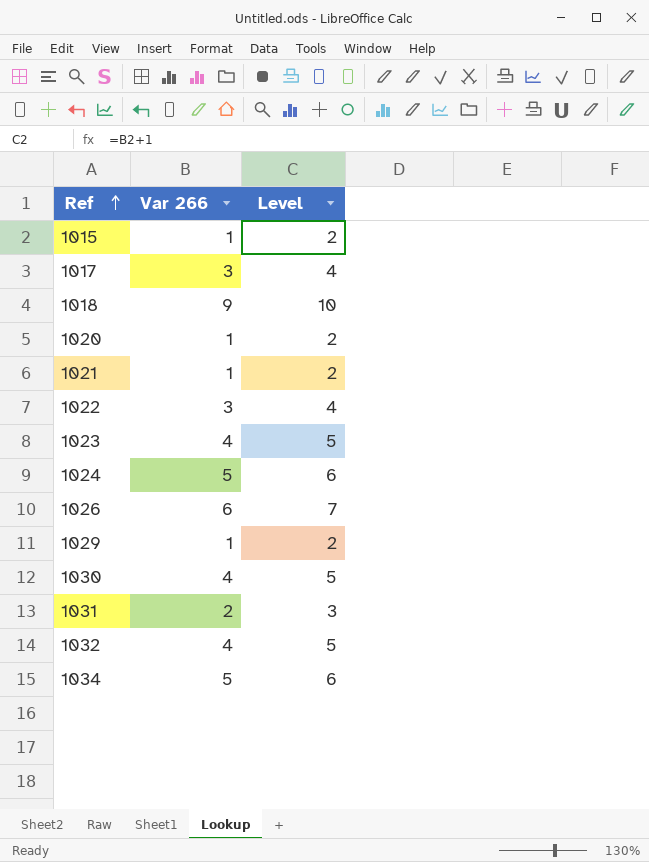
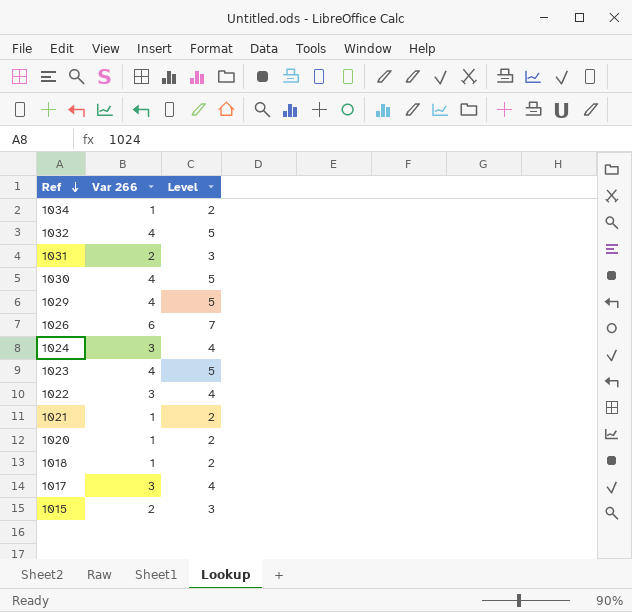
row order: Ref ascending -> Ref descending
1034 | Var 266: 5 -> 1
1034 | Level: 6 -> 2
1029 | Var 266: 1 -> 4
1029 | Level: 2 -> 5
1024 | Var 266: 5 -> 3
1024 | Level: 6 -> 4
1018 | Var 266: 9 -> 1
1018 | Level: 10 -> 2
1015 | Var 266: 1 -> 2
1015 | Level: 2 -> 3

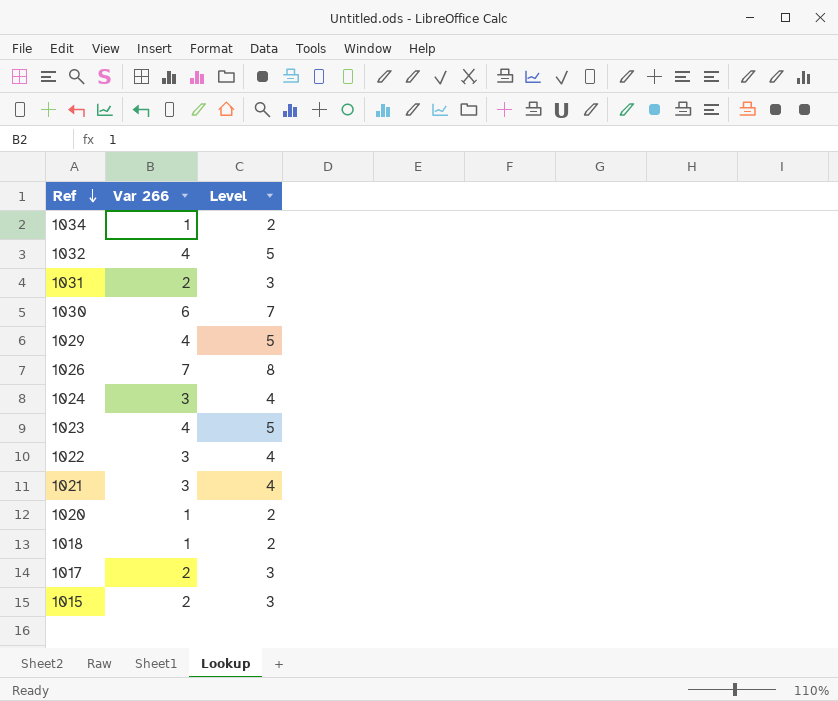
1030 | Var 266: 4 -> 6
1030 | Level: 5 -> 7
1026 | Var 266: 6 -> 7
1026 | Level: 7 -> 8
1021 | Var 266: 1 -> 3
1021 | Level: 2 -> 4
1017 | Var 266: 3 -> 2
1017 | Level: 4 -> 3

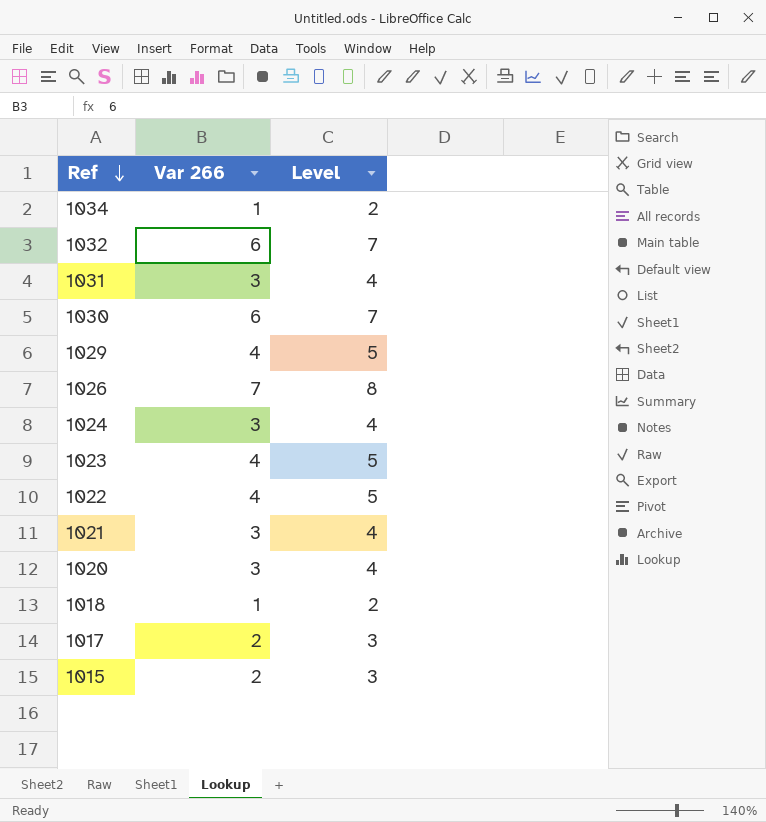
1032 | Var 266: 4 -> 6
1032 | Level: 5 -> 7
1031 | Var 266: 2 -> 3
1031 | Level: 3 -> 4
1022 | Var 266: 3 -> 4
1022 | Level: 4 -> 5
1020 | Var 266: 1 -> 3
1020 | Level: 2 -> 4

